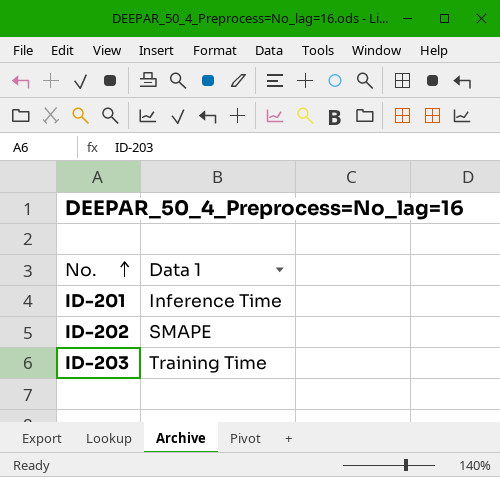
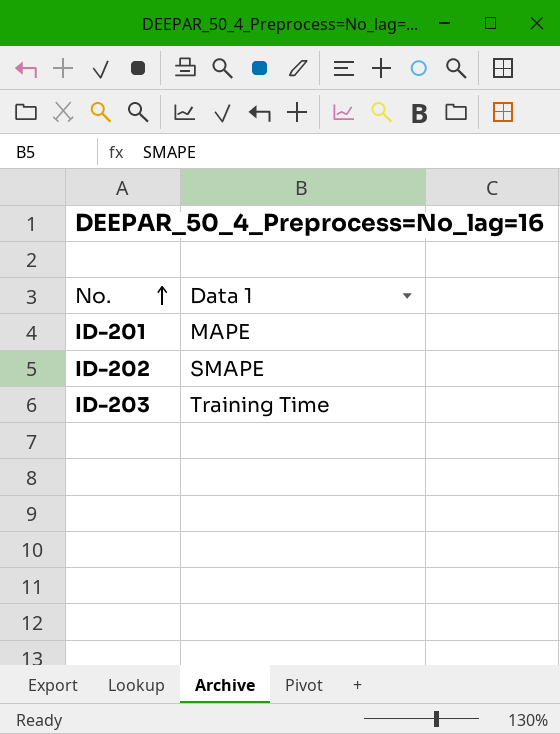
ID-201 | Data 1: Inference Time -> MAPE

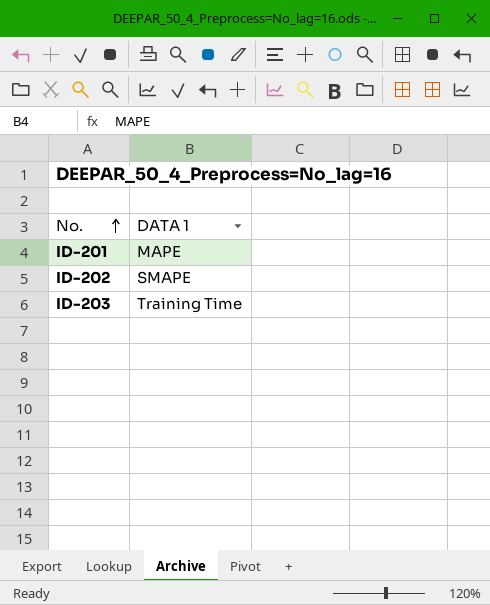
column name: Data 1 -> DATA 1

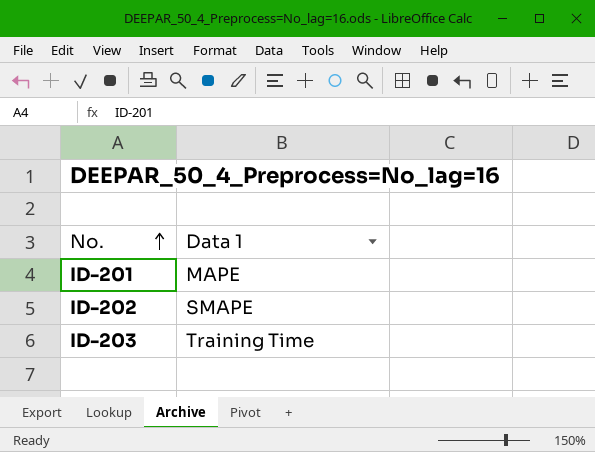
column name: DATA 1 -> Data 1

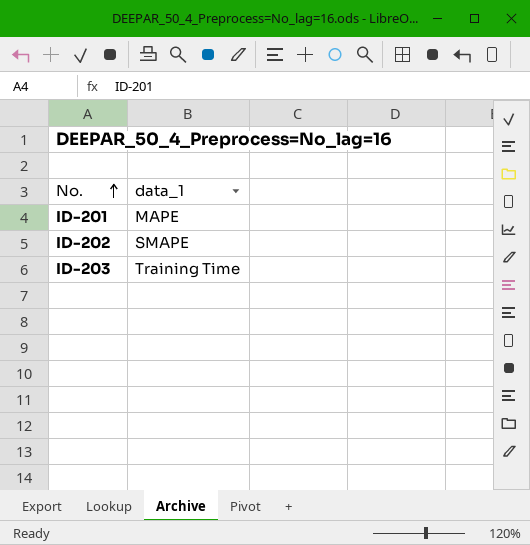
column name: Data 1 -> data_1

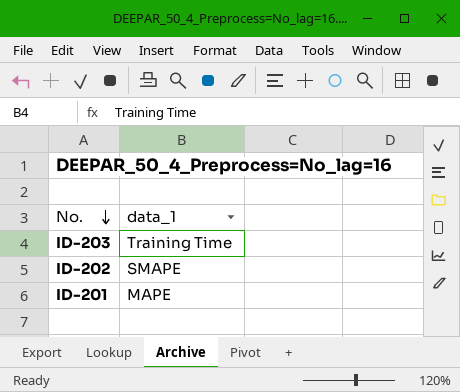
row order: No. ascending -> No. descending

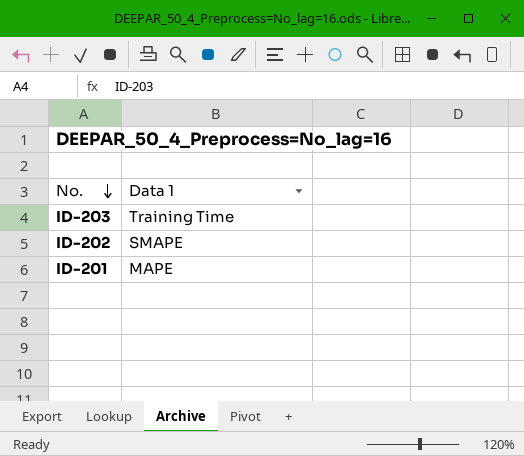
column name: data_1 -> Data 1

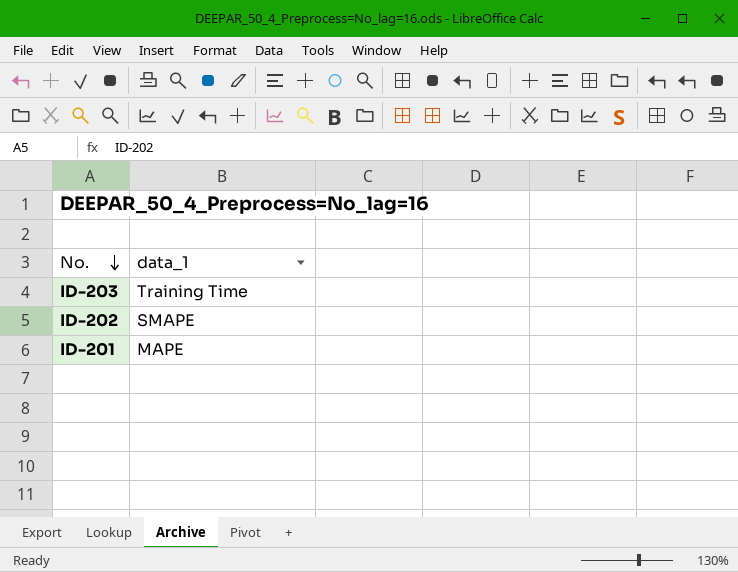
column name: Data 1 -> data_1

